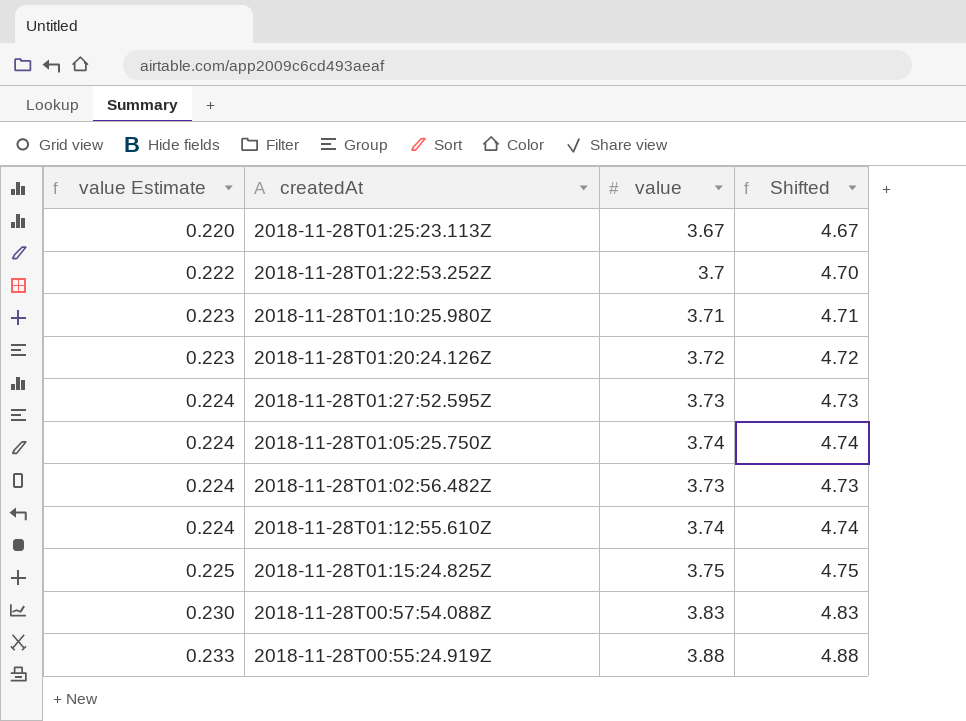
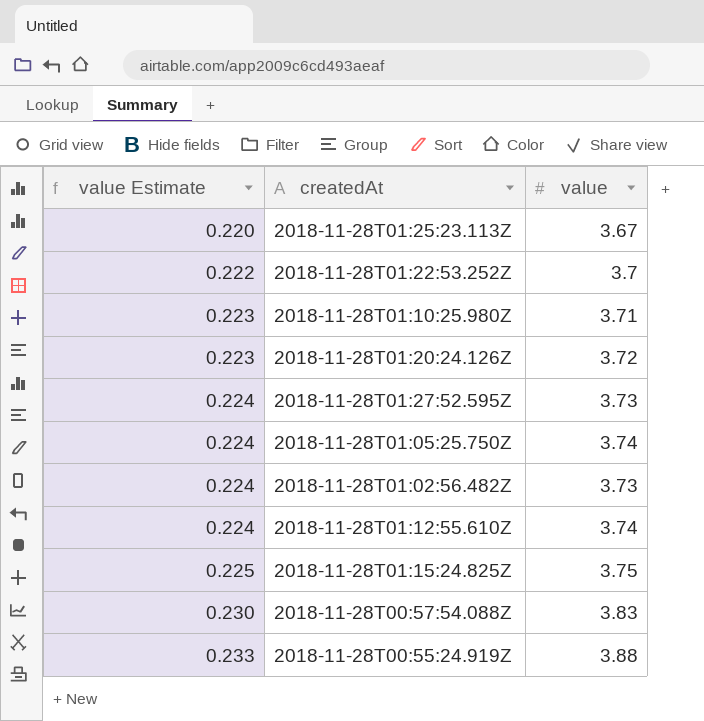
column Shifted | formula: [value] + 1 -> none

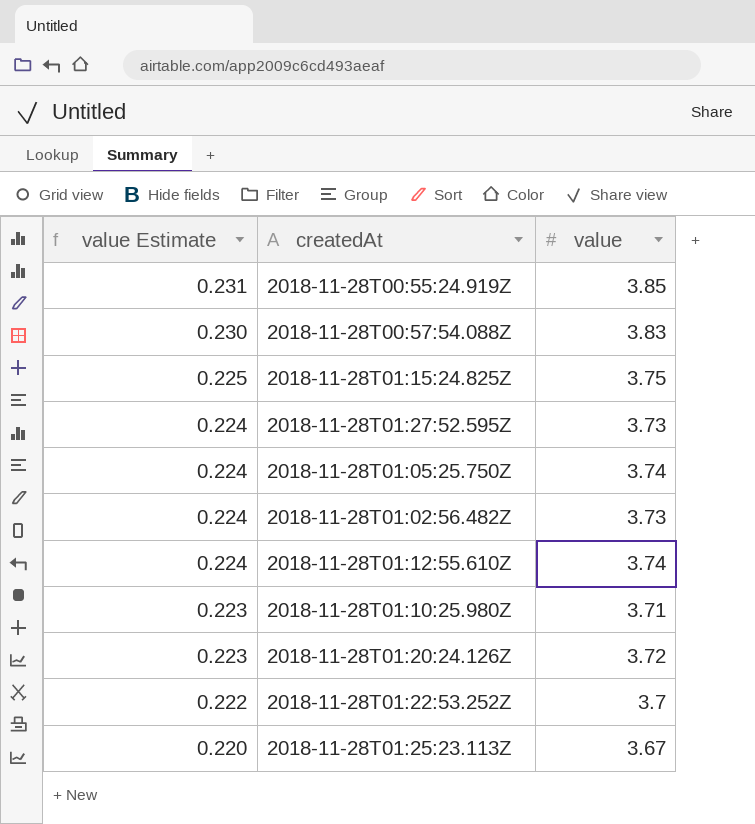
row order: value Estimate ascending -> value Estimate descending
2018-11-28T00:55:24.919Z | value Estimate: 0.233 -> 0.231
2018-11-28T00:55:24.919Z | value: 3.88 -> 3.85

